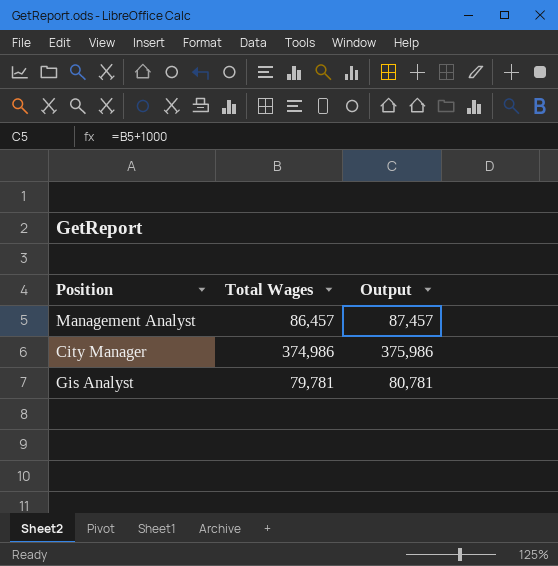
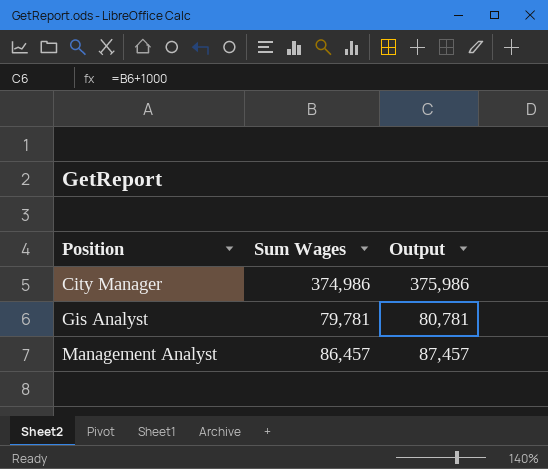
row order: none -> Position ascending
column name: Total Wages -> Sum Wages

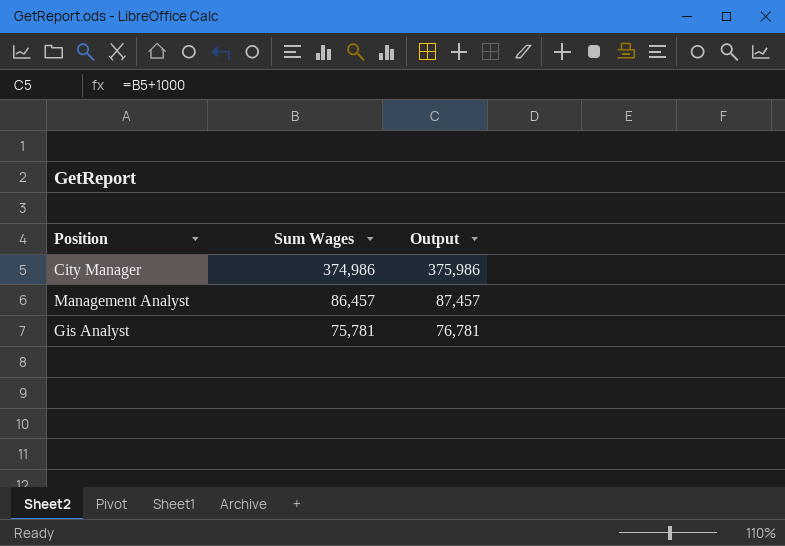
row order: Position ascending -> Sum Wages descending
Gis Analyst | Sum Wages: 79,781 -> 75,781
Gis Analyst | Output: 80,781 -> 76,781

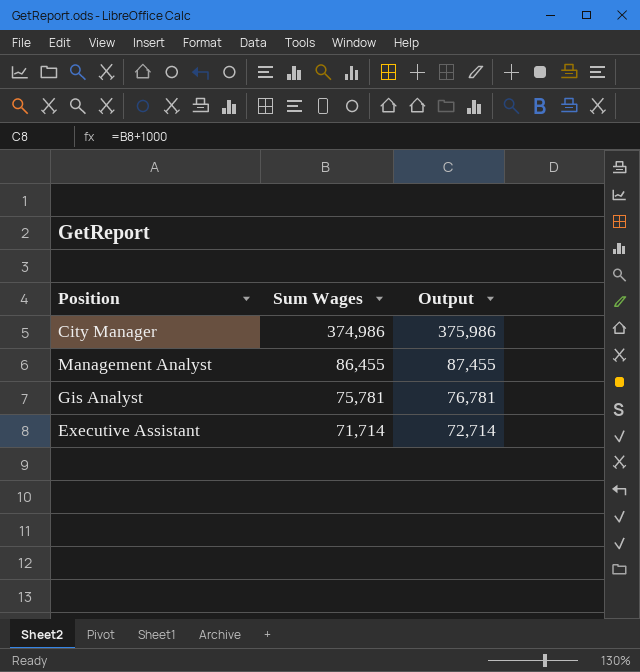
Management Analyst | Sum Wages: 86,457 -> 86,455
Management Analyst | Output: 87,457 -> 87,455
row Executive Assistant: none -> 71,714 | 72,714

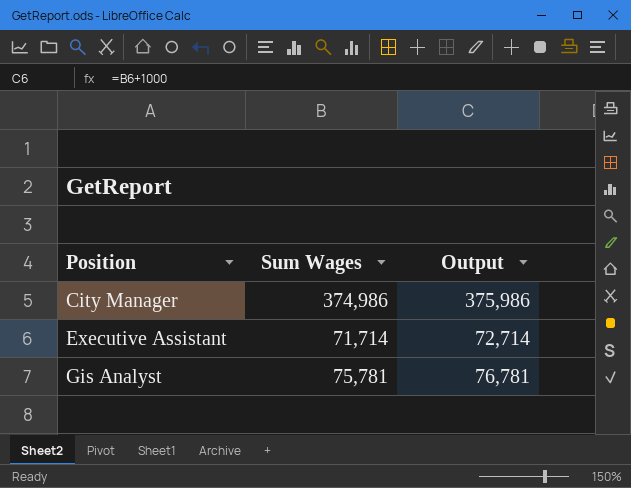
row order: Sum Wages descending -> Position ascending
row Management Analyst: 86,455 | 87,455 -> none

